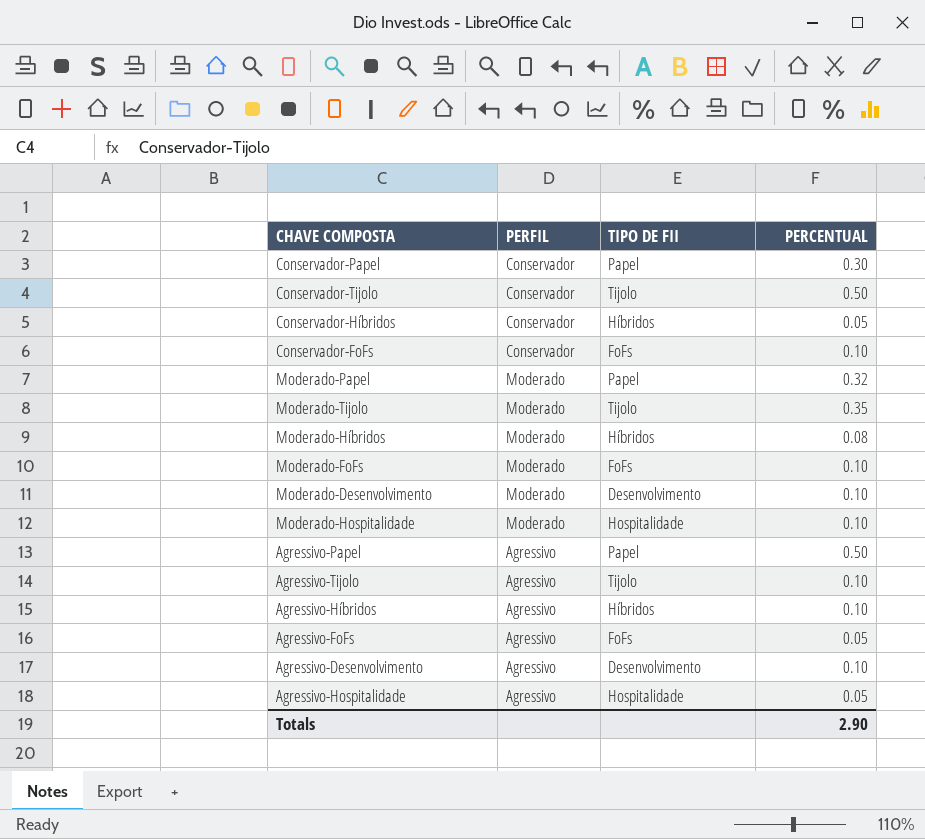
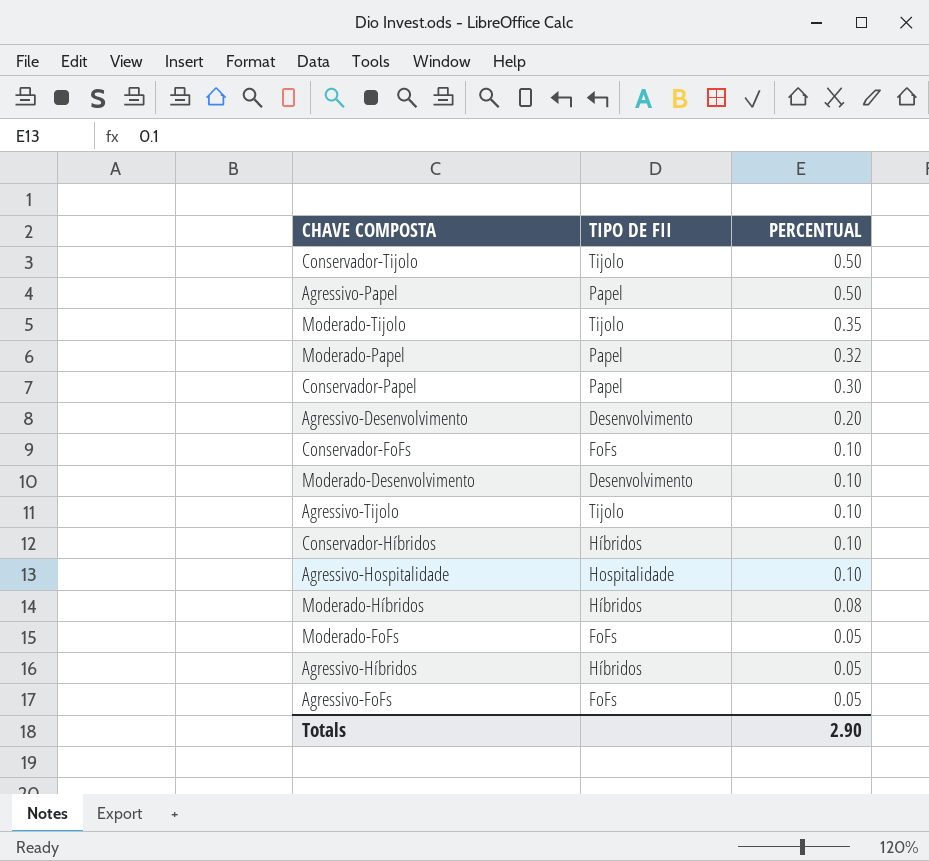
row order: none -> PERCENTUAL descending
column PERFIL | position: 2 -> none
row Moderado-Hospitalidade: Moderado | Hospitalidade | 0.10 -> none
Agressivo-Desenvolvimento | PERCENTUAL: 0.10 -> 0.20
Conservador-Híbridos | PERCENTUAL: 0.05 -> 0.10
Agressivo-Hospitalidade | PERCENTUAL: 0.05 -> 0.10
Moderado-FoFs | PERCENTUAL: 0.10 -> 0.05
Agressivo-Híbridos | PERCENTUAL: 0.10 -> 0.05

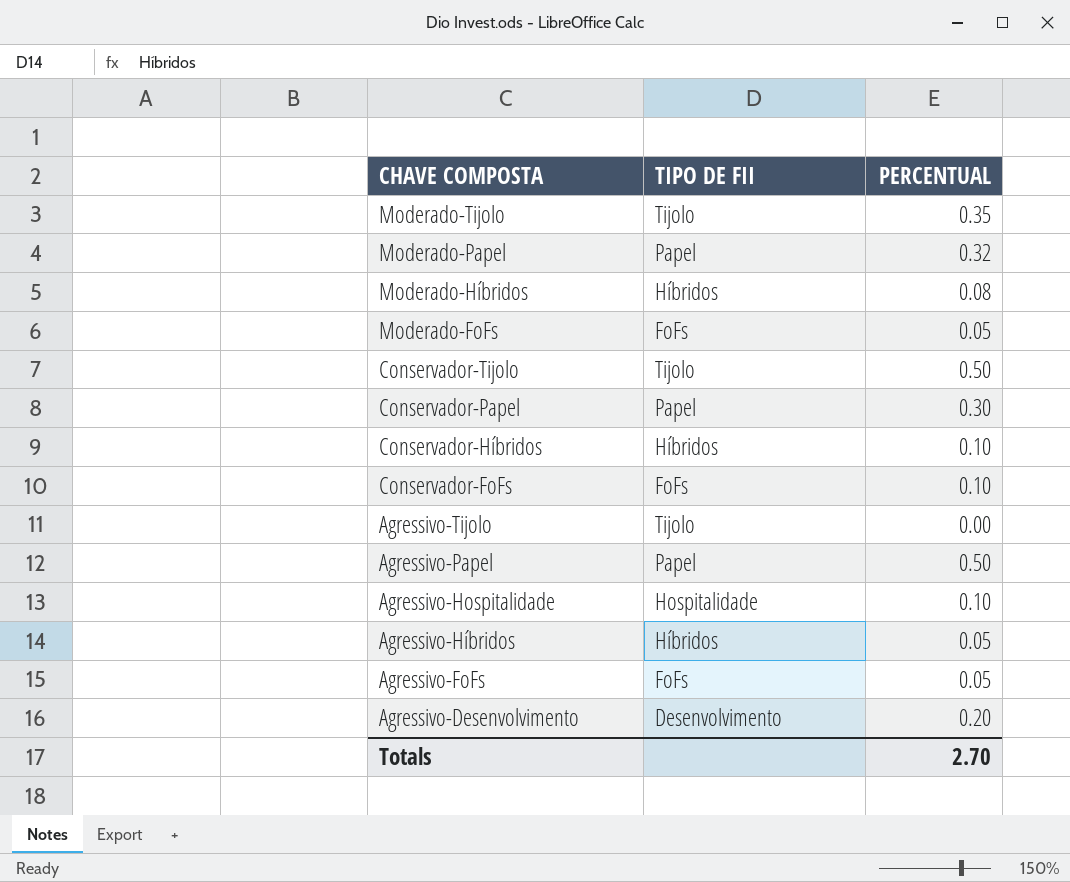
row order: PERCENTUAL descending -> CHAVE COMPOSTA descending
row Moderado-Desenvolvimento: Desenvolvimento | 0.10 -> none
Agressivo-Tijolo | PERCENTUAL: 0.10 -> 0.00
Totals | PERCENTUAL: 2.90 -> 2.70

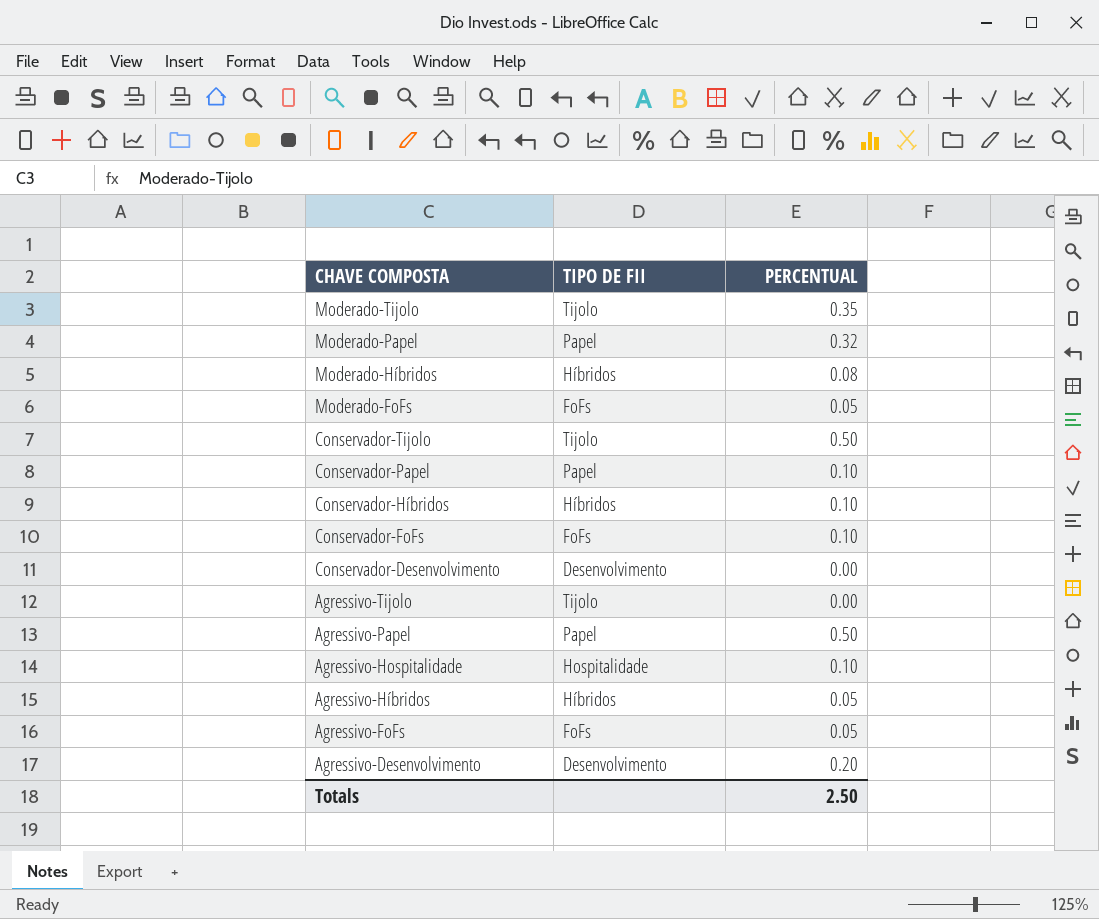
Conservador-Papel | PERCENTUAL: 0.30 -> 0.10
row Conservador-Desenvolvimento: none -> Desenvolvimento | 0.00
Totals | PERCENTUAL: 2.70 -> 2.50

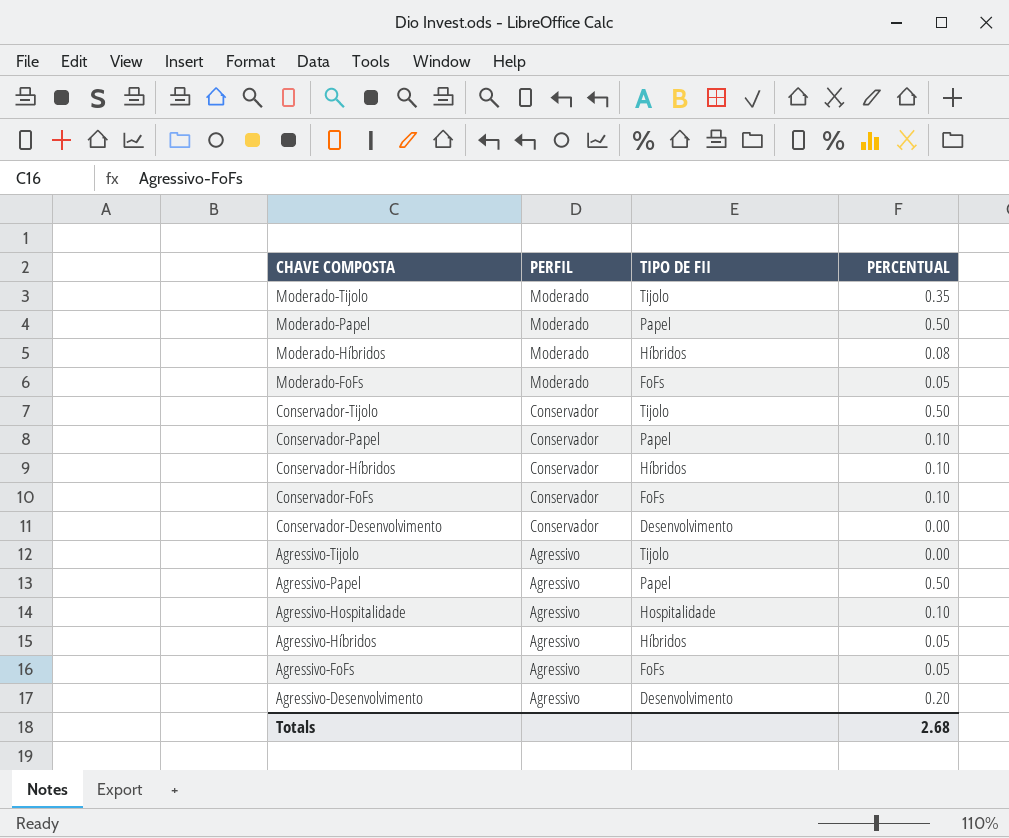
column PERFIL | position: none -> 2
Moderado-Papel | PERCENTUAL: 0.32 -> 0.50
Totals | PERCENTUAL: 2.50 -> 2.68

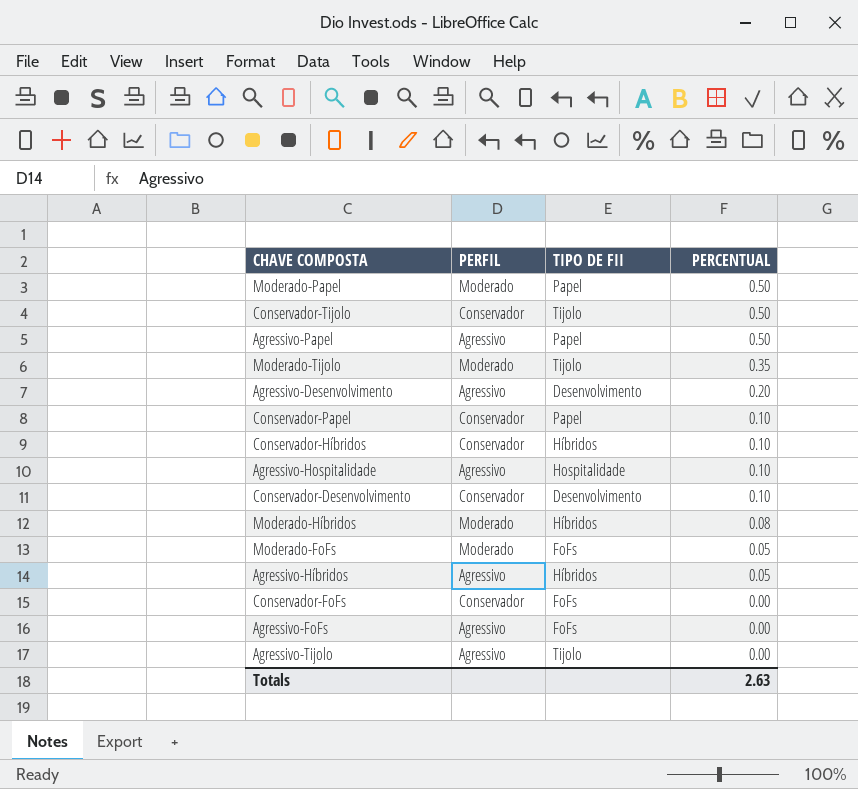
row order: CHAVE COMPOSTA descending -> PERCENTUAL descending
Conservador-Desenvolvimento | PERCENTUAL: 0.00 -> 0.10
Conservador-FoFs | PERCENTUAL: 0.10 -> 0.00
Agressivo-FoFs | PERCENTUAL: 0.05 -> 0.00
Totals | PERCENTUAL: 2.68 -> 2.63

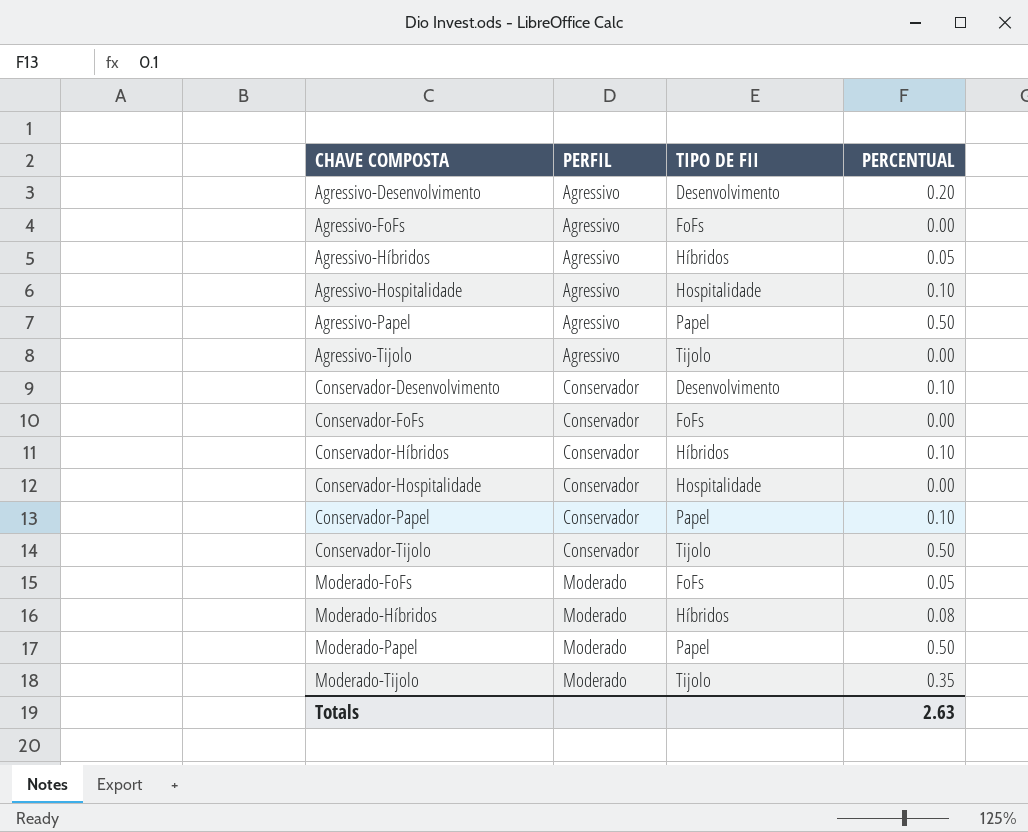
row order: PERCENTUAL descending -> CHAVE COMPOSTA ascending
row Conservador-Hospitalidade: none -> Conservador | Hospitalidade | 0.00

